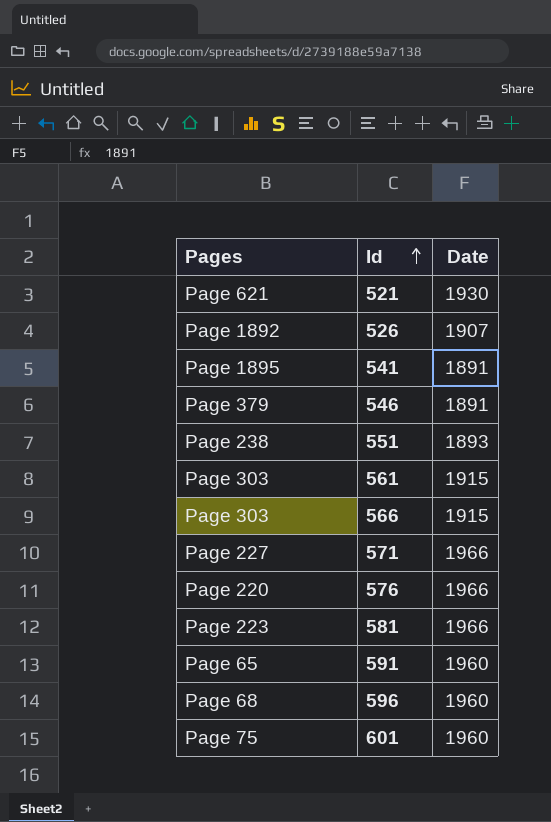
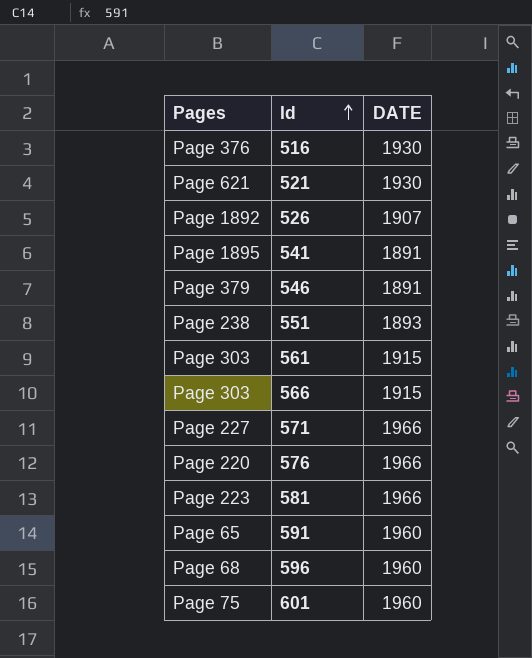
column name: Date -> DATE
row 516: none -> Page 376 | 1930

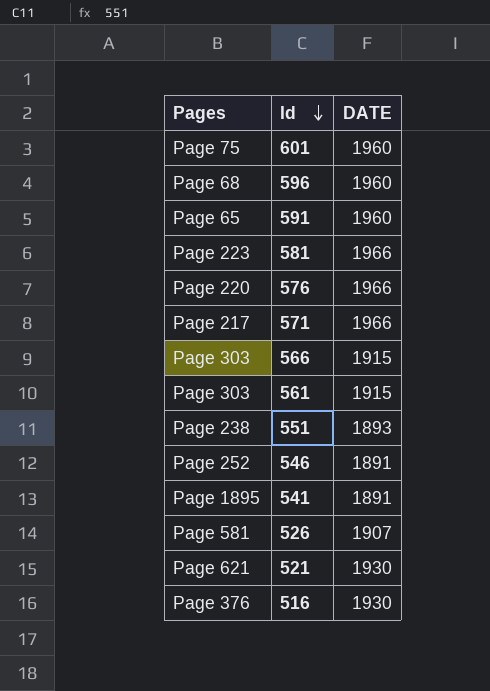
row order: Id ascending -> Id descending
571 | Pages: Page 227 -> Page 217
546 | Pages: Page 379 -> Page 252
526 | Pages: Page 1892 -> Page 581

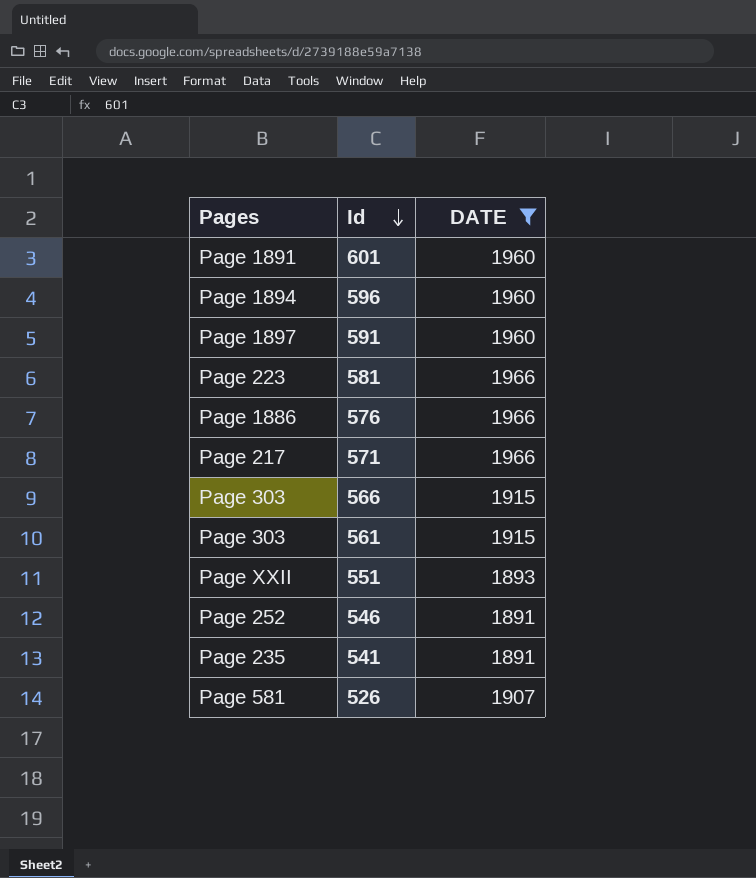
filter: none -> DATE != 1930
601 | Pages: Page 75 -> Page 1891
596 | Pages: Page 68 -> Page 1894
591 | Pages: Page 65 -> Page 1897
576 | Pages: Page 220 -> Page 1886
551 | Pages: Page 238 -> Page XXII
541 | Pages: Page 1895 -> Page 235

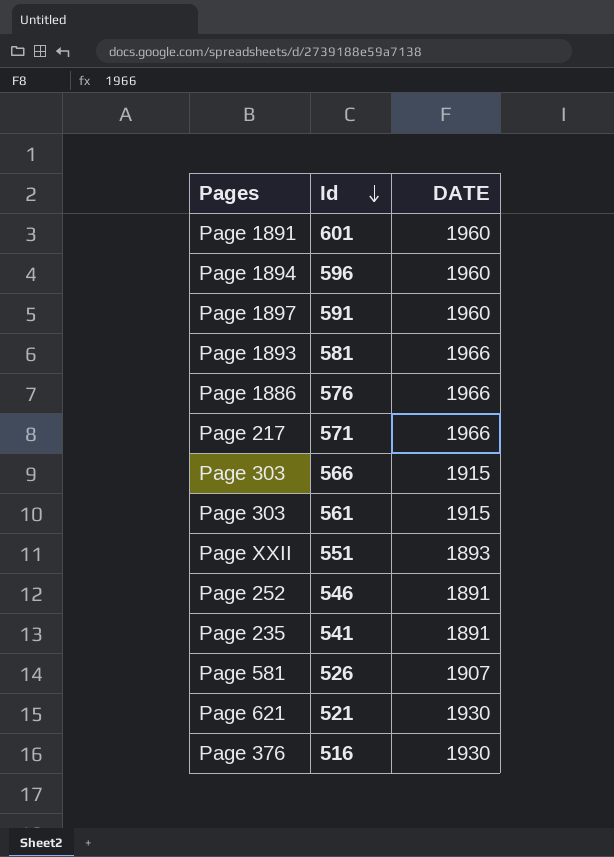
filter: DATE != 1930 -> none
581 | Pages: Page 223 -> Page 1893

